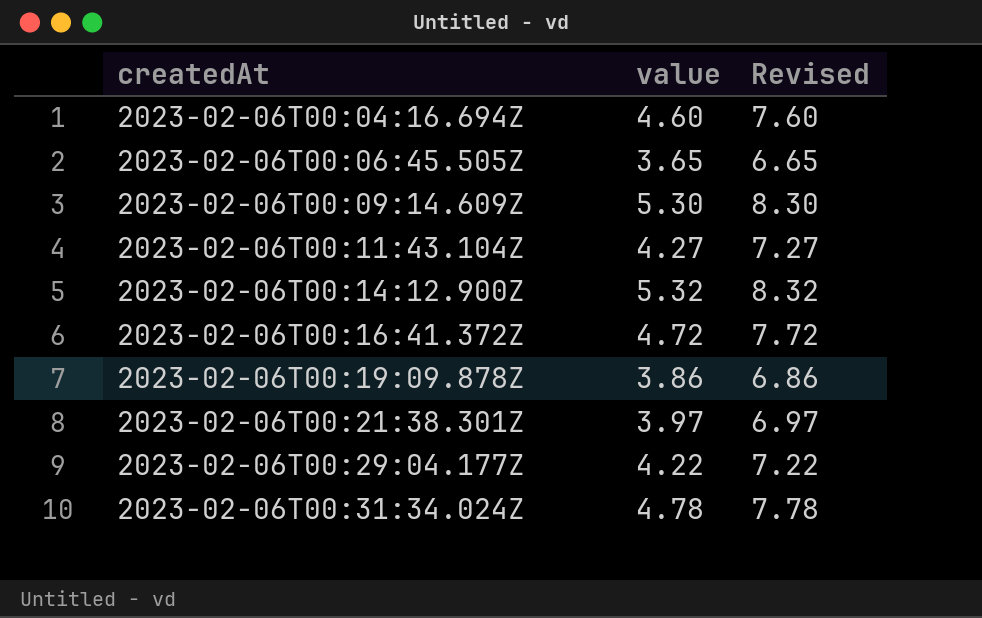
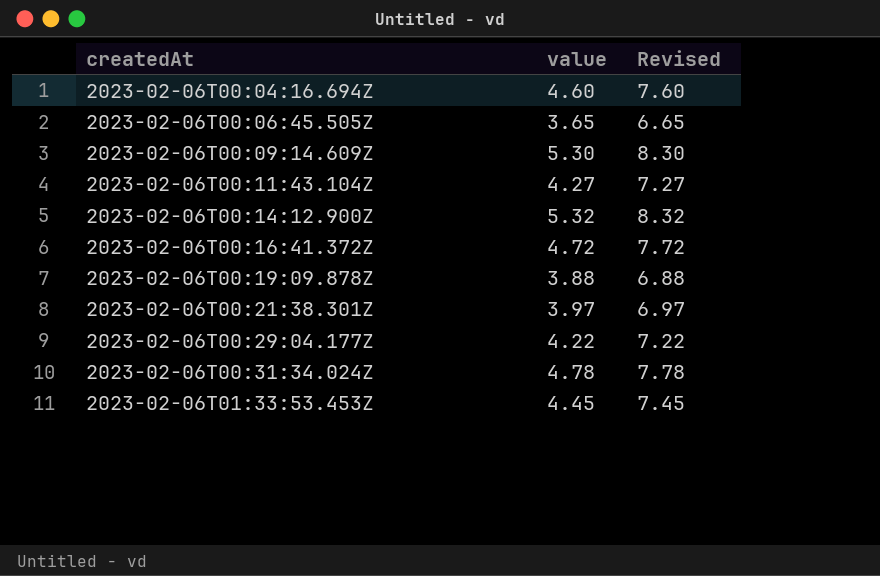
2023-02-06T00:19:09.878Z | value: 3.86 -> 3.88
2023-02-06T00:19:09.878Z | Revised: 6.86 -> 6.88
row 2023-02-06T01:33:53.453Z: none -> 4.45 | 7.45

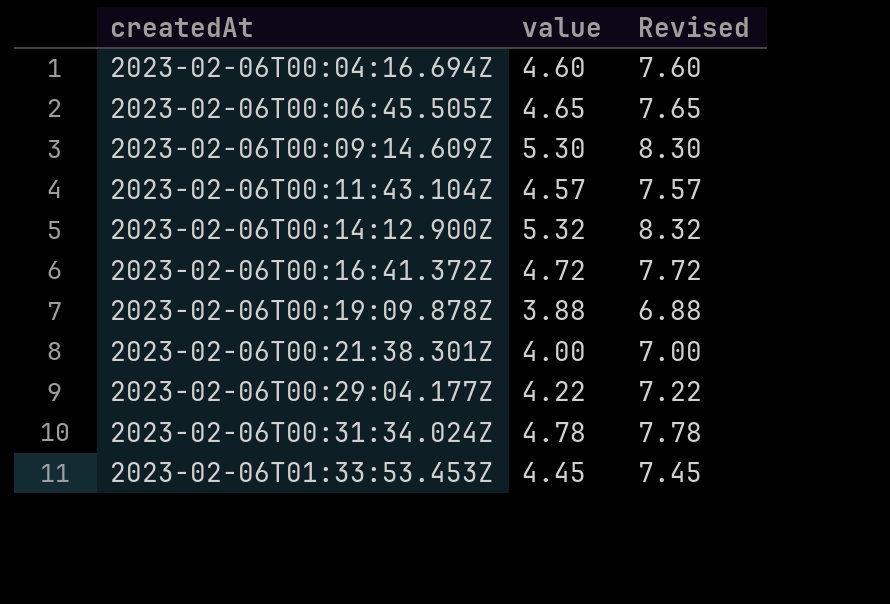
2023-02-06T00:06:45.505Z | value: 3.65 -> 4.65
2023-02-06T00:06:45.505Z | Revised: 6.65 -> 7.65
2023-02-06T00:11:43.104Z | value: 4.27 -> 4.57
2023-02-06T00:11:43.104Z | Revised: 7.27 -> 7.57
2023-02-06T00:21:38.301Z | value: 3.97 -> 4.00
2023-02-06T00:21:38.301Z | Revised: 6.97 -> 7.00

